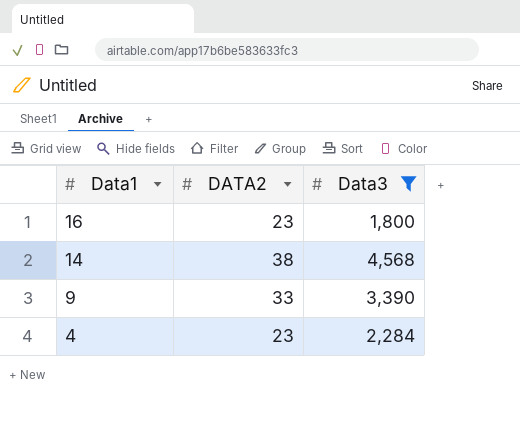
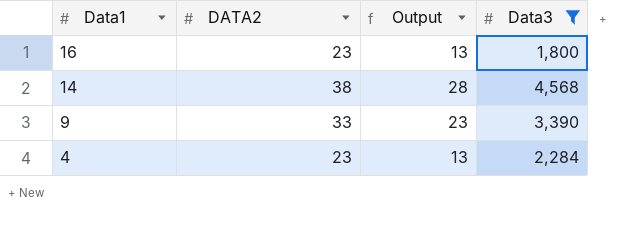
column Output | formula: none -> [DATA2] - 10

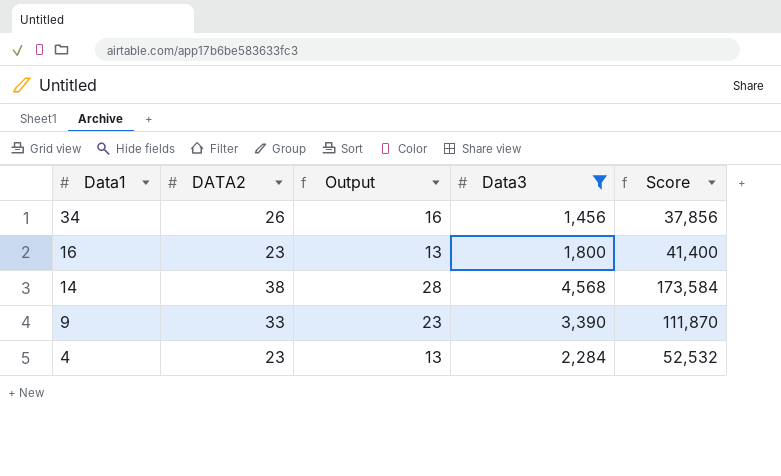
column Score | formula: none -> [DATA2] * [Data3]
row 34: none -> 26 | 16 | 1,456 | 37,856

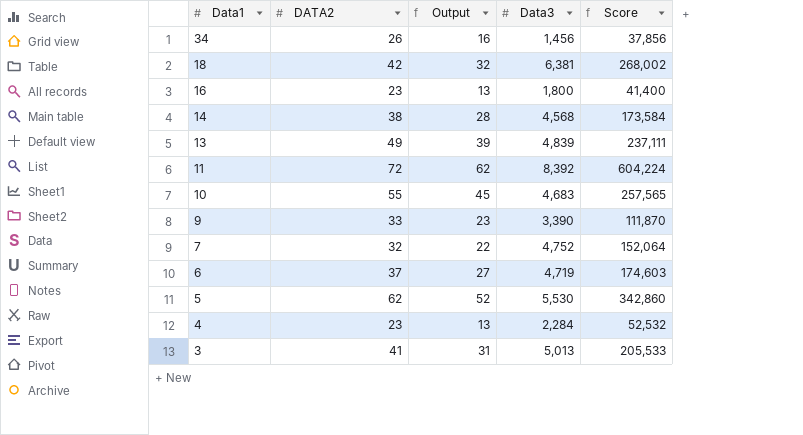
filter: Data3 <= 4,568 -> none

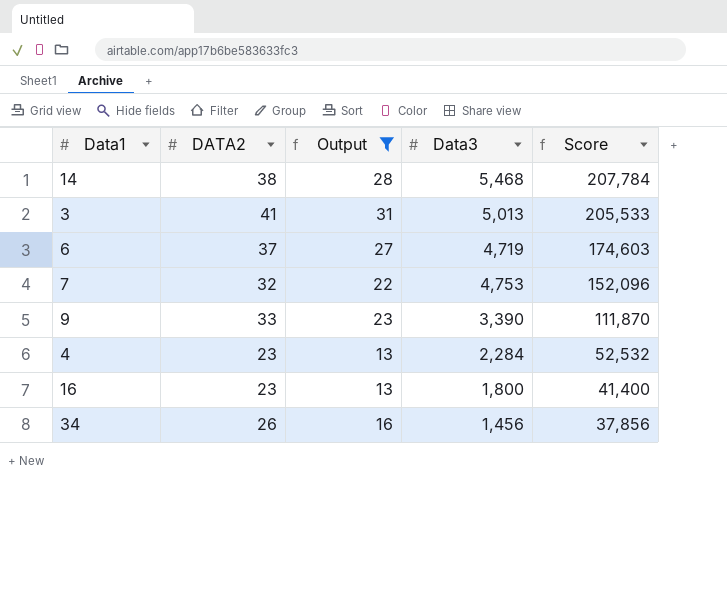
filter: none -> Output <= 31
row order: Data1 descending -> Score descending
14 | Data3: 4,568 -> 5,468
14 | Score: 173,584 -> 207,784
7 | Data3: 4,752 -> 4,753
7 | Score: 152,064 -> 152,096

